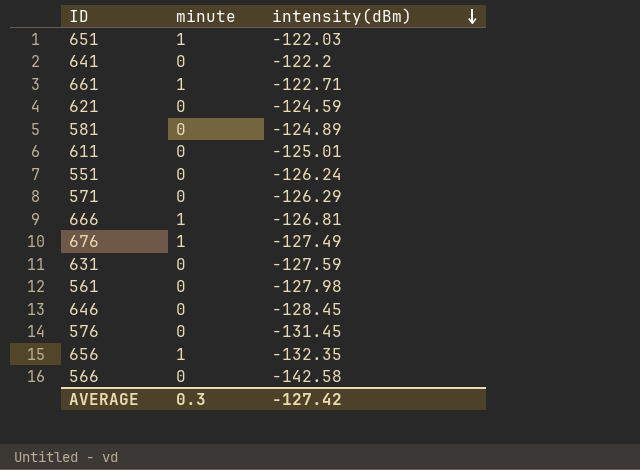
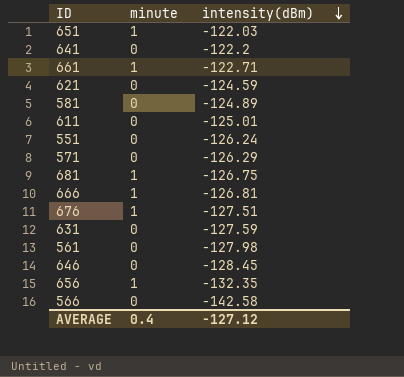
row 576: 0 | -131.45 -> none
row 681: none -> 1 | -126.75
676 | intensity(dBm): -127.49 -> -127.51
AVERAGE | minute: 0.3 -> 0.4
AVERAGE | intensity(dBm): -127.42 -> -127.12

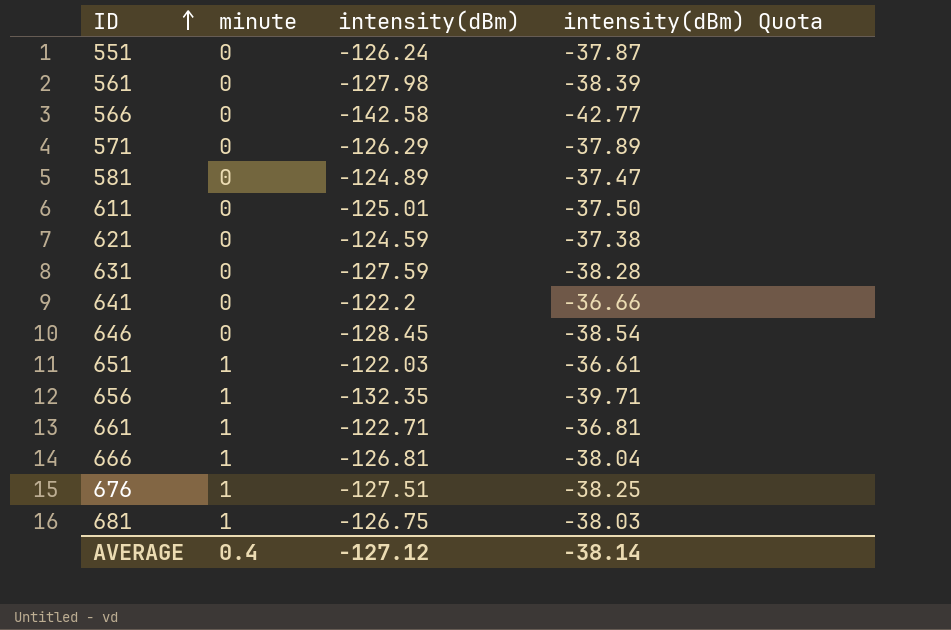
row order: intensity(dBm) descending -> ID ascending
column intensity(dBm) Quota | formula: none -> [intensity(dBm)] * 0.3

